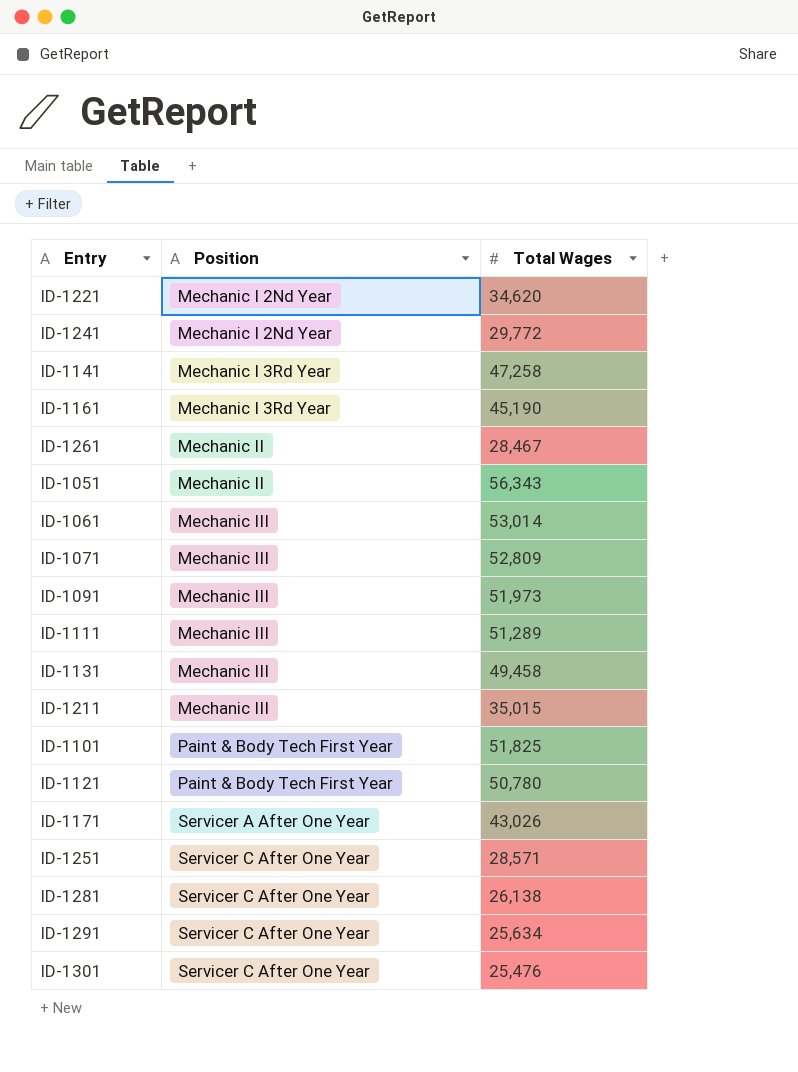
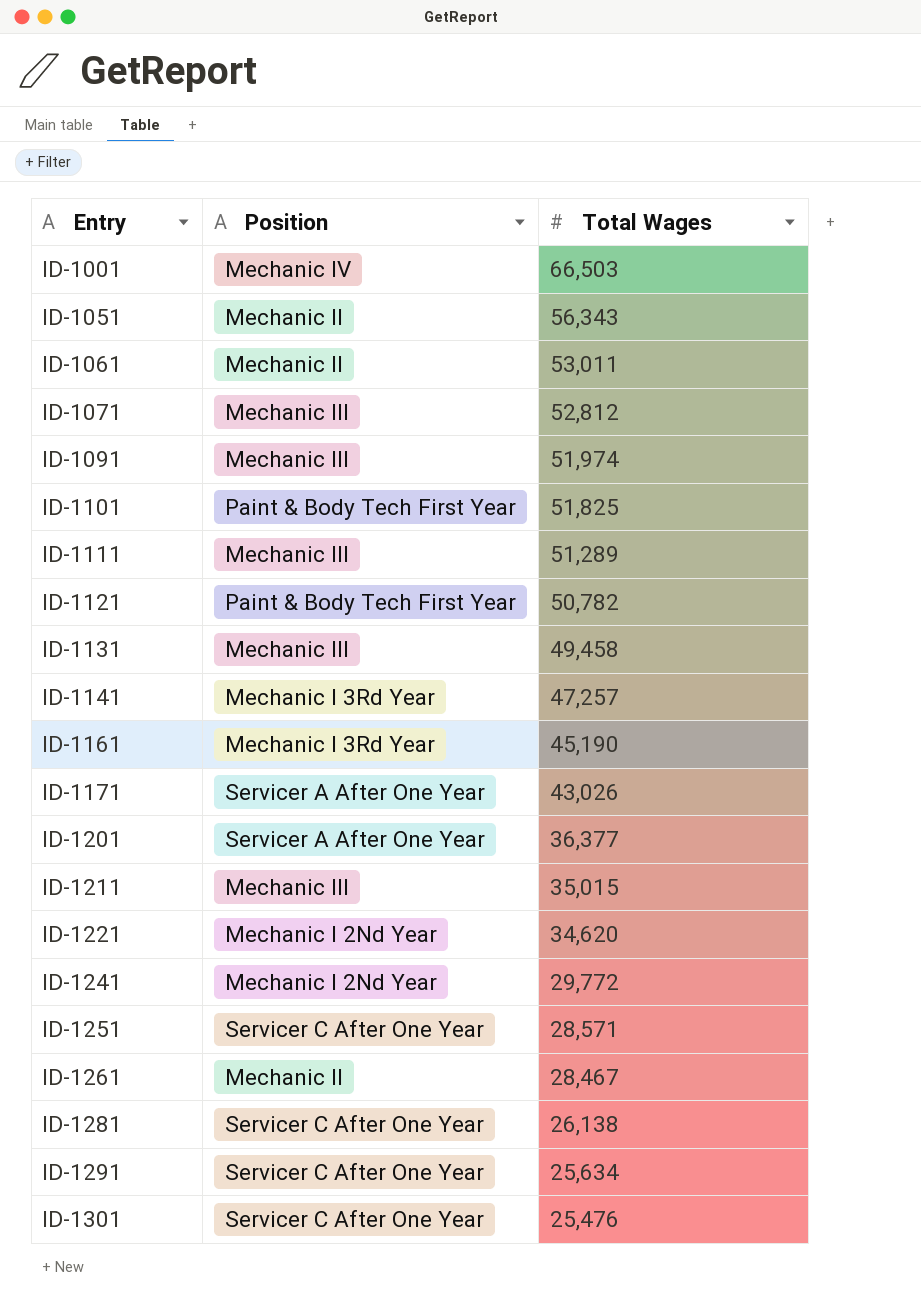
row order: Position ascending -> Entry ascending
row ID-1001: none -> Mechanic IV | 66,503
ID-1061 | Position: Mechanic III -> Mechanic II
ID-1061 | Total Wages: 53,014 -> 53,011
ID-1071 | Total Wages: 52,809 -> 52,812
ID-1091 | Total Wages: 51,973 -> 51,974
ID-1121 | Total Wages: 50,780 -> 50,782
ID-1141 | Total Wages: 47,258 -> 47,257
row ID-1201: none -> Servicer A After One Year | 36,377

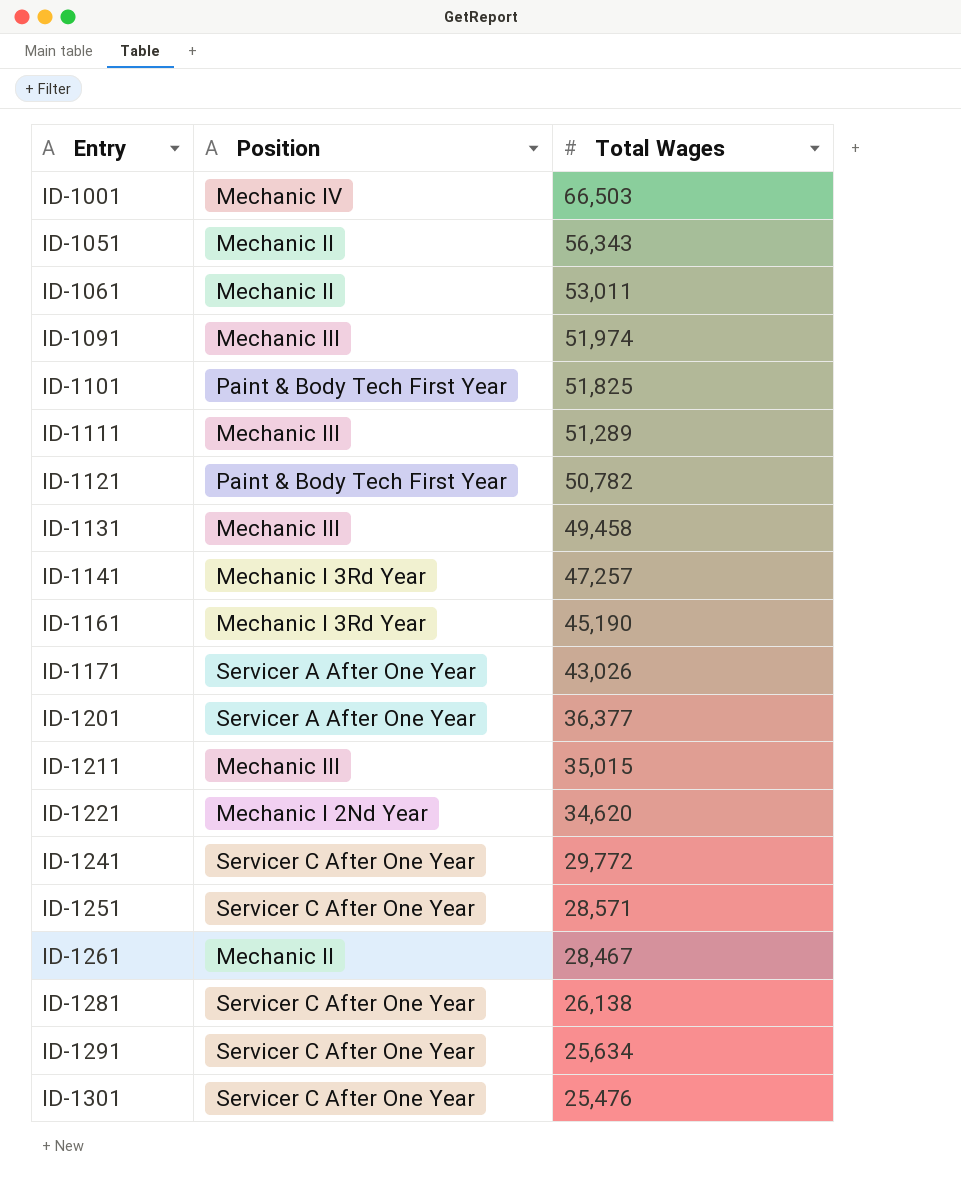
row ID-1071: Mechanic III | 52,812 -> none
ID-1241 | Position: Mechanic I 2Nd Year -> Servicer C After One Year

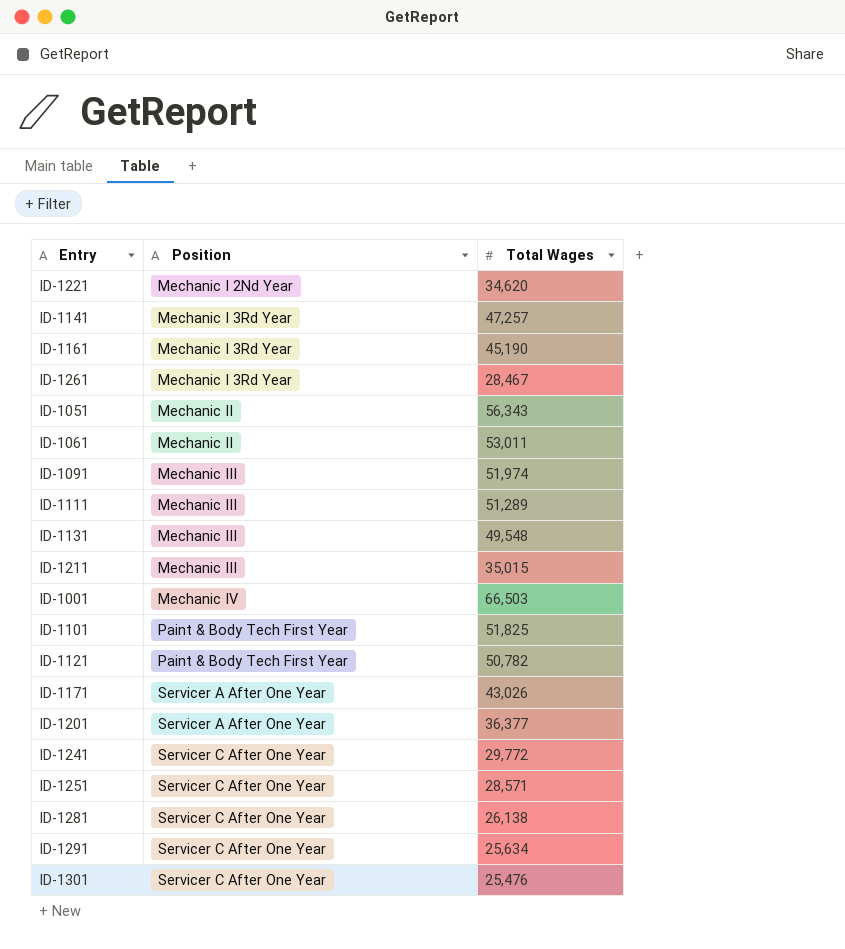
row order: Entry ascending -> Position ascending
ID-1261 | Position: Mechanic II -> Mechanic I 3Rd Year
ID-1131 | Total Wages: 49,458 -> 49,548

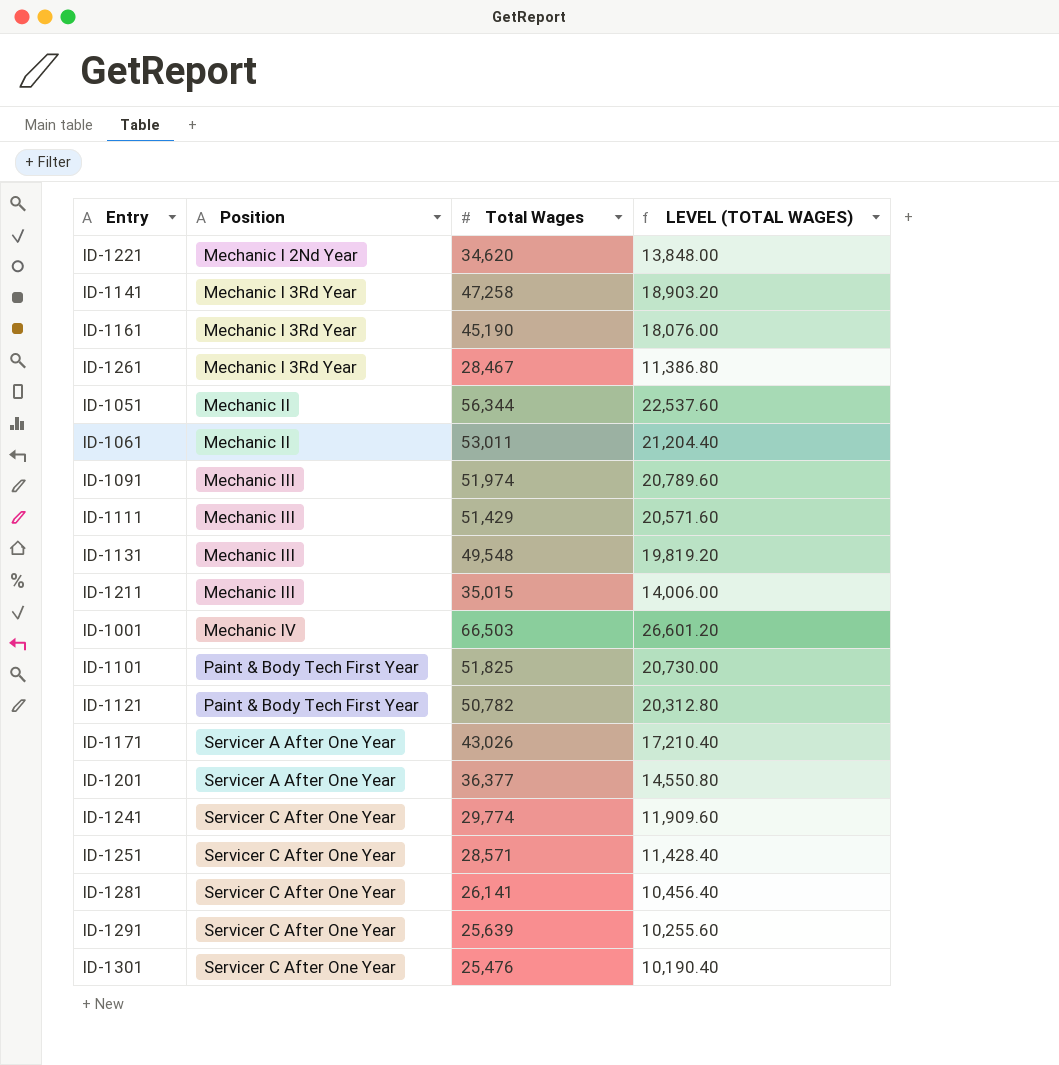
column LEVEL (TOTAL WAGES) | formula: none -> [Total Wages] * 0.4
ID-1141 | Total Wages: 47,257 -> 47,258
ID-1051 | Total Wages: 56,343 -> 56,344
ID-1111 | Total Wages: 51,289 -> 51,429
ID-1241 | Total Wages: 29,772 -> 29,774
ID-1281 | Total Wages: 26,138 -> 26,141
ID-1291 | Total Wages: 25,634 -> 25,639

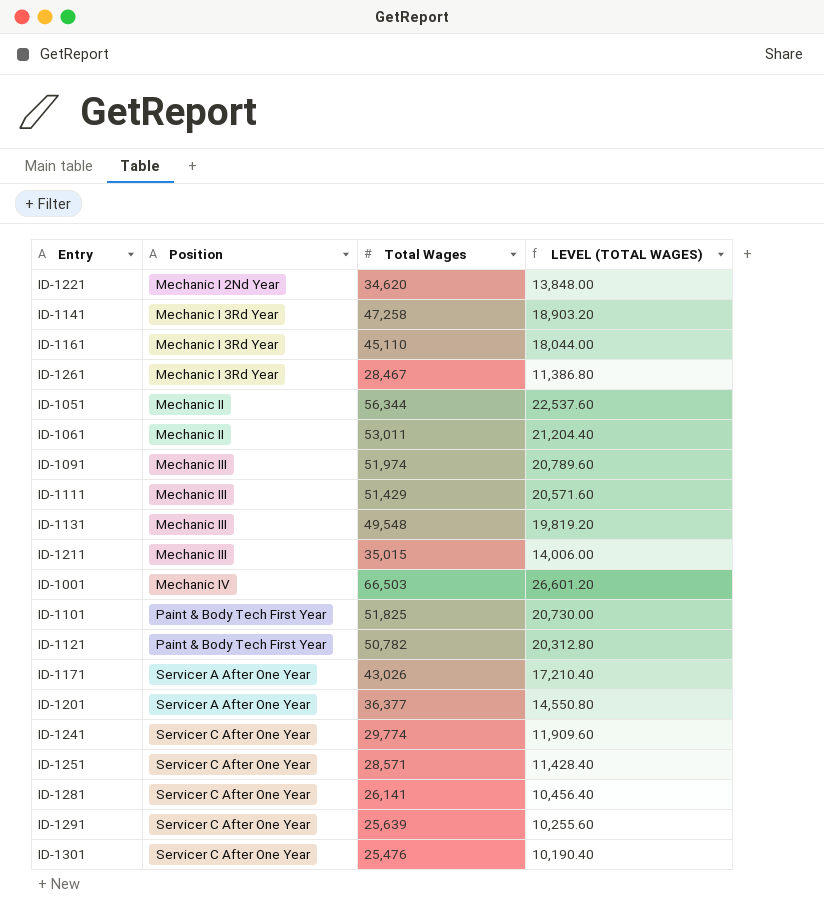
ID-1161 | Total Wages: 45,190 -> 45,110
ID-1161 | LEVEL (TOTAL WAGES): 18,076.00 -> 18,044.00

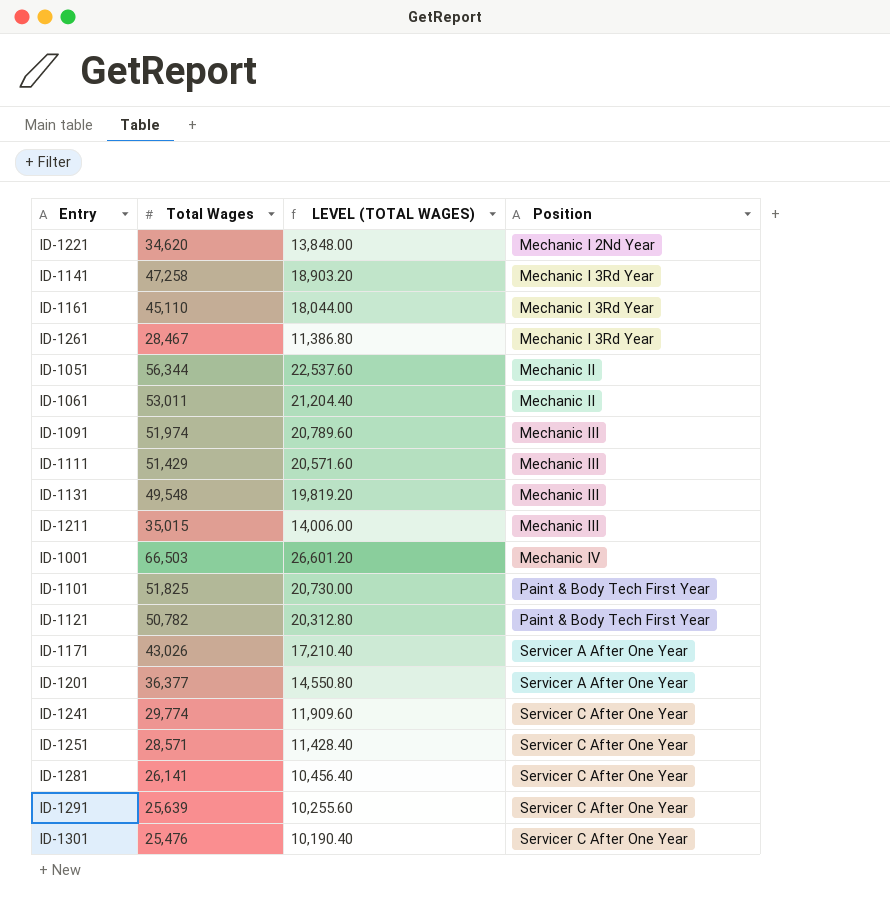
column Position | position: 2 -> 4

